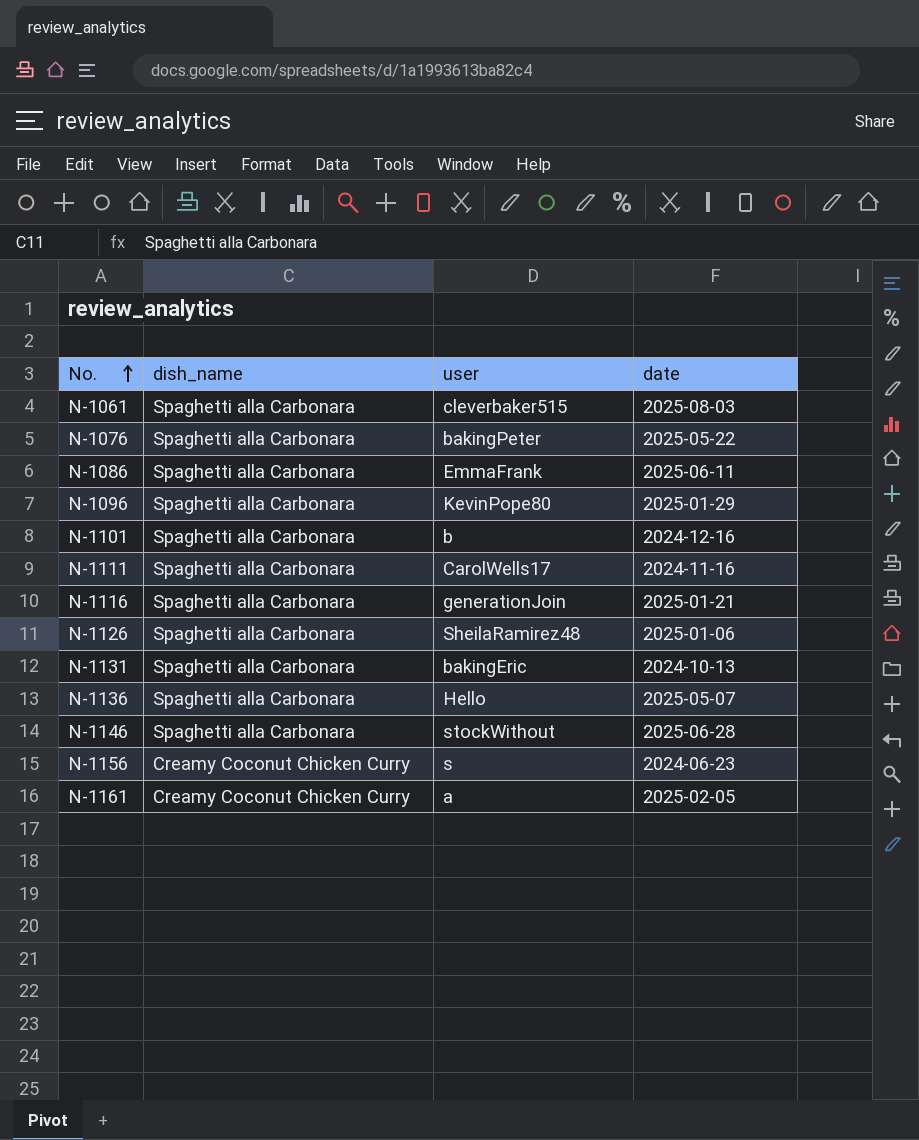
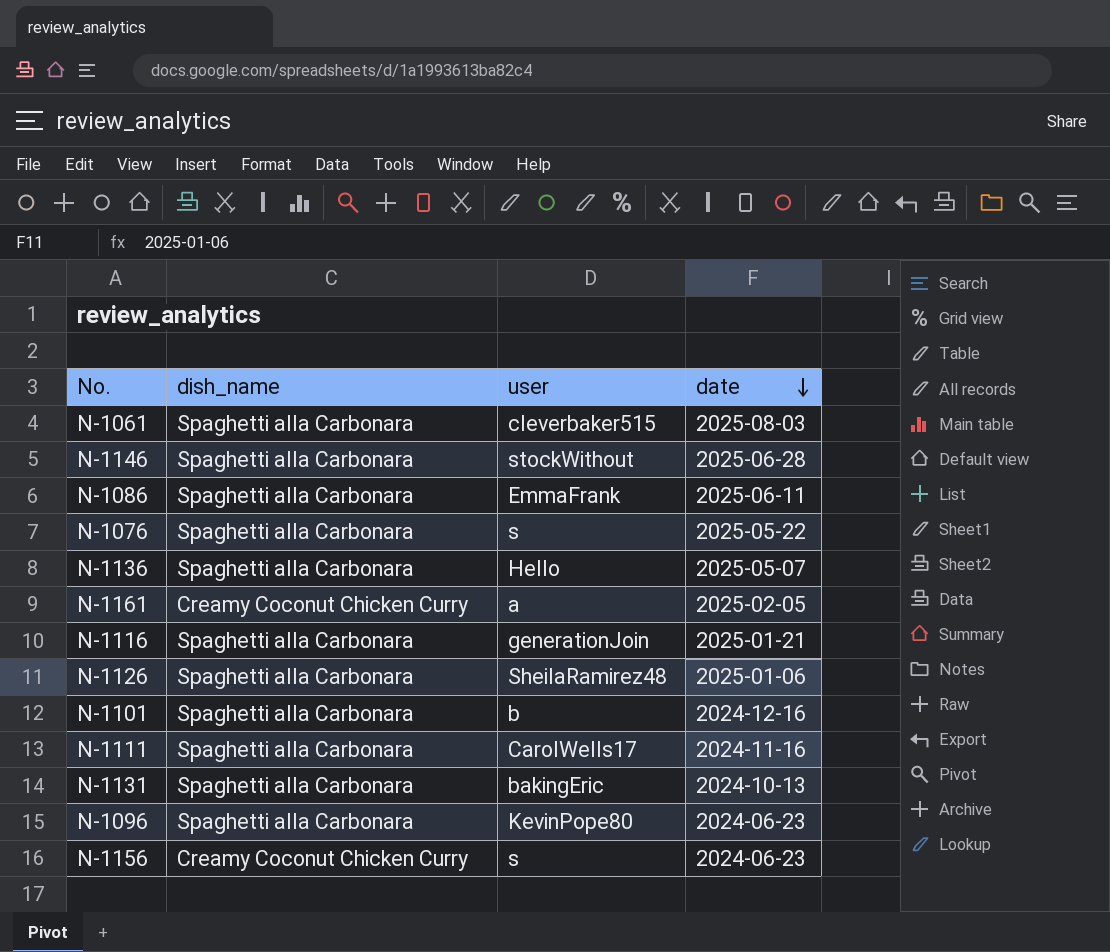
row order: No. ascending -> date descending
N-1076 | user: bakingPeter -> s
N-1096 | date: 2025-01-29 -> 2024-06-23

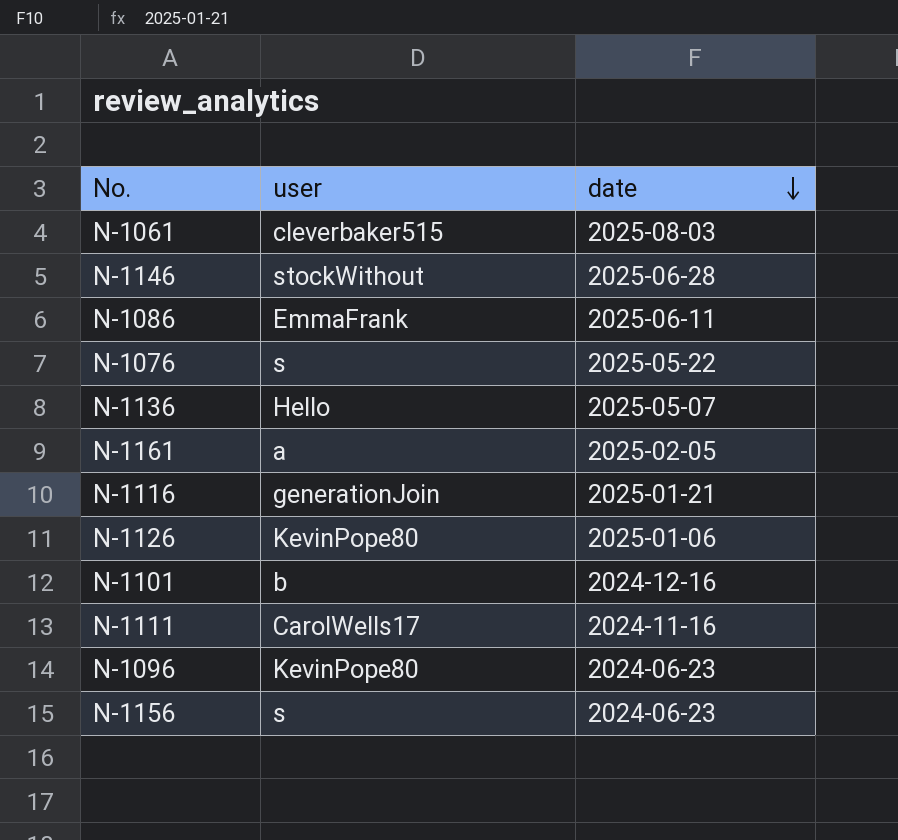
column dish_name | position: 2 -> none
row N-1131: Spaghetti alla Carbonara | bakingEric | 2024-10-13 -> none
N-1126 | user: SheilaRamirez48 -> KevinPope80

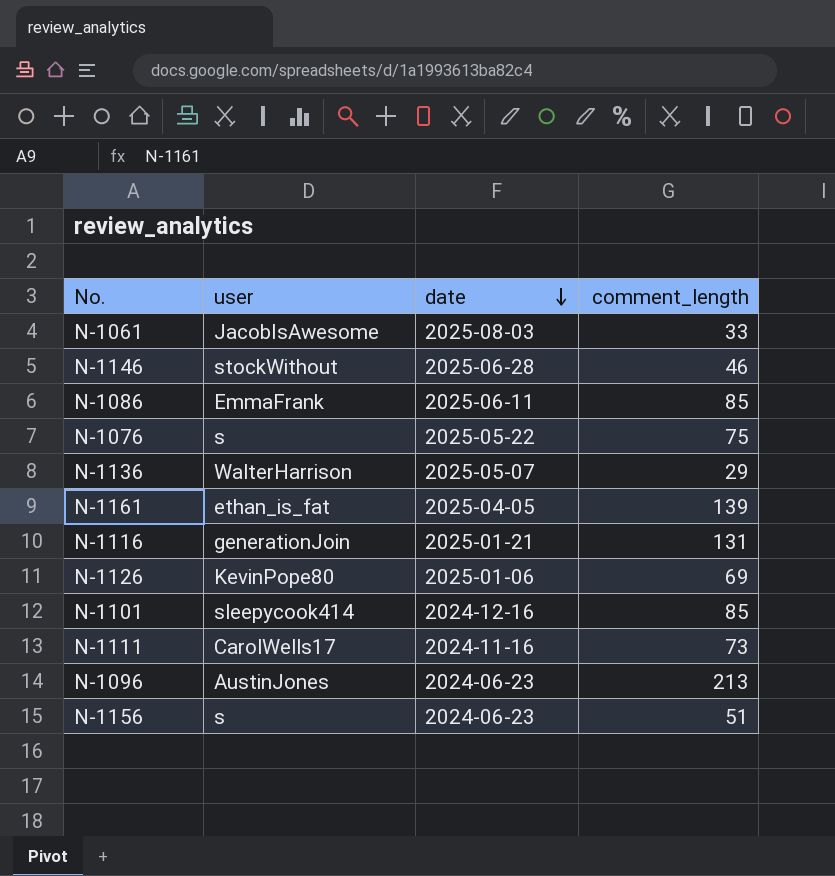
column comment_length | position: none -> 4
N-1061 | user: cleverbaker515 -> JacobIsAwesome
N-1136 | user: Hello -> WalterHarrison
N-1161 | user: a -> ethan_is_fat
N-1161 | date: 2025-02-05 -> 2025-04-05
N-1101 | user: b -> sleepycook414
N-1096 | user: KevinPope80 -> AustinJones

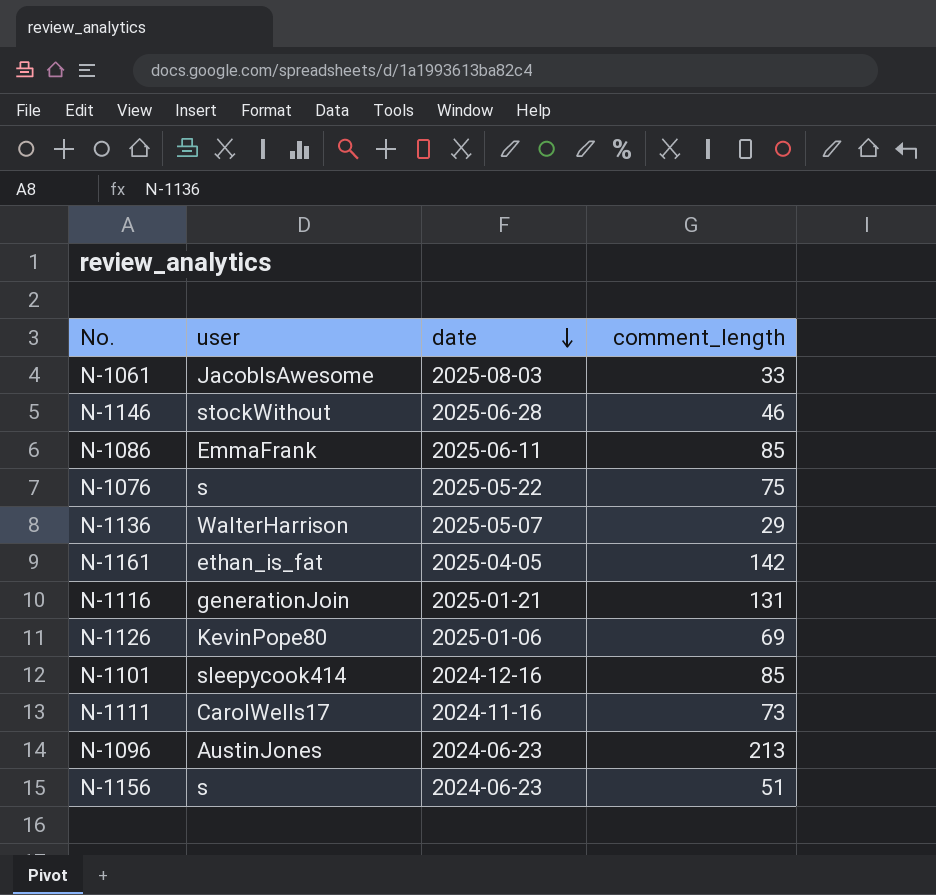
N-1161 | comment_length: 139 -> 142

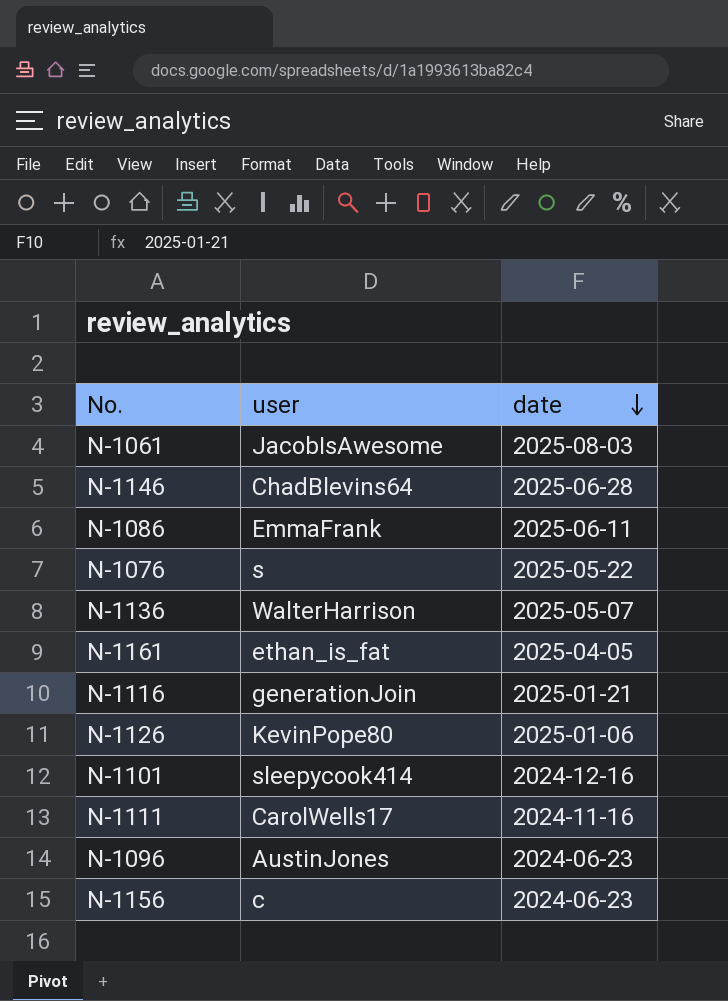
column comment_length | position: 4 -> none
N-1146 | user: stockWithout -> ChadBlevins64
N-1156 | user: s -> c

